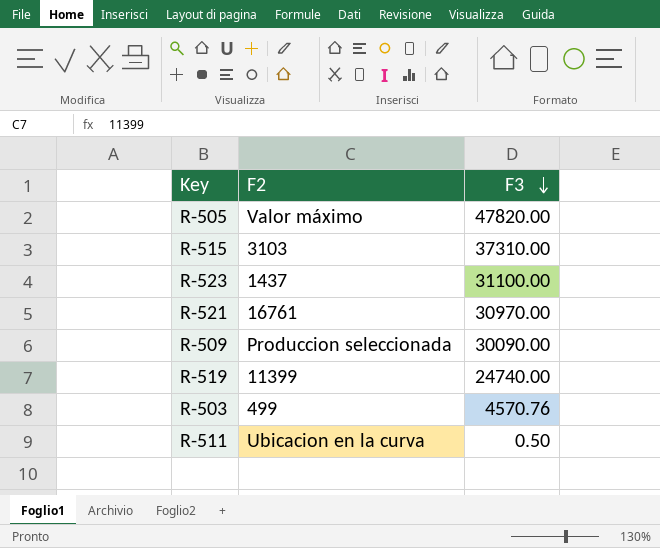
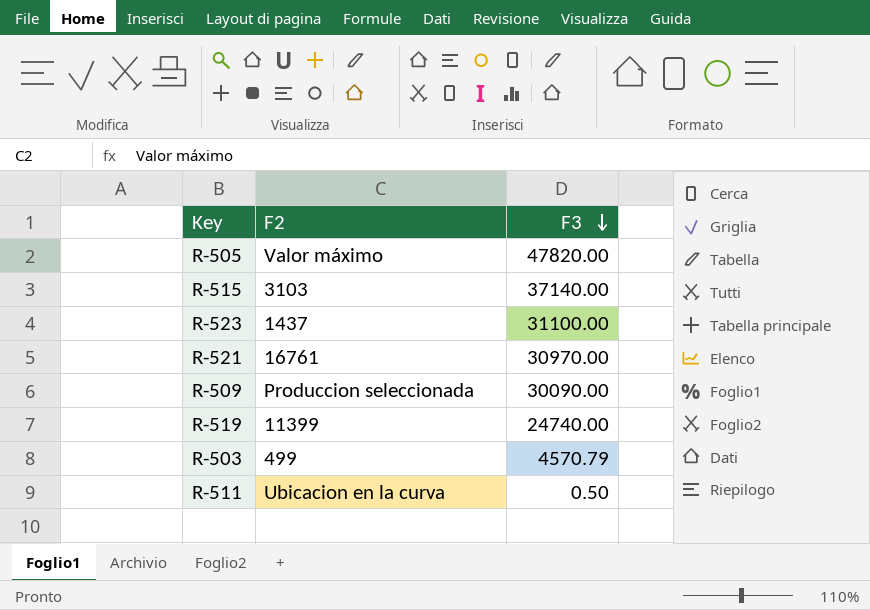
R-515 | F3: 37310.00 -> 37140.00
R-503 | F3: 4570.76 -> 4570.79

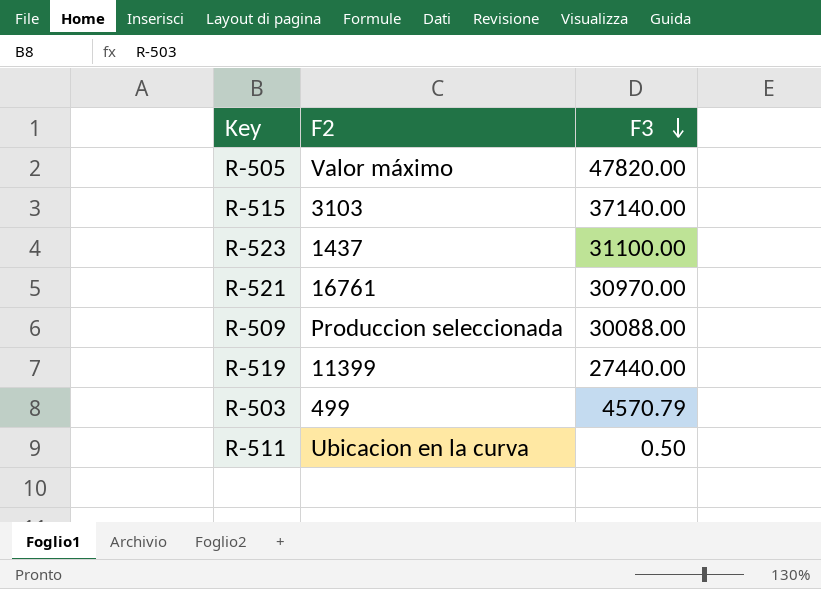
R-509 | F3: 30090.00 -> 30088.00
R-519 | F3: 24740.00 -> 27440.00

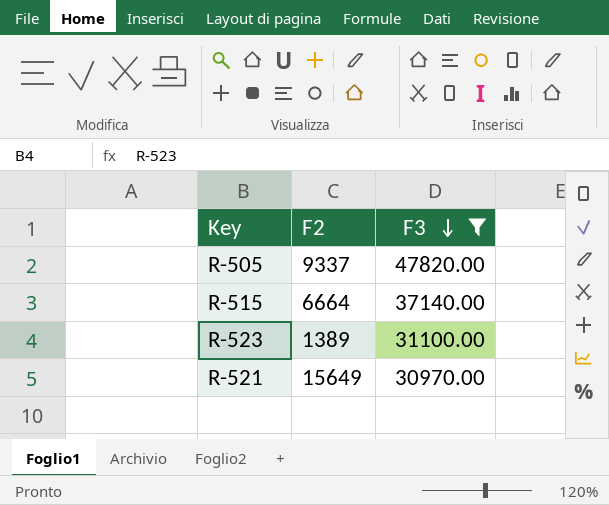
filter: none -> F3 >= 30970.00
R-505 | F2: Valor máximo -> 9337
R-515 | F2: 3103 -> 6664
R-523 | F2: 1437 -> 1389
R-521 | F2: 16761 -> 15649

